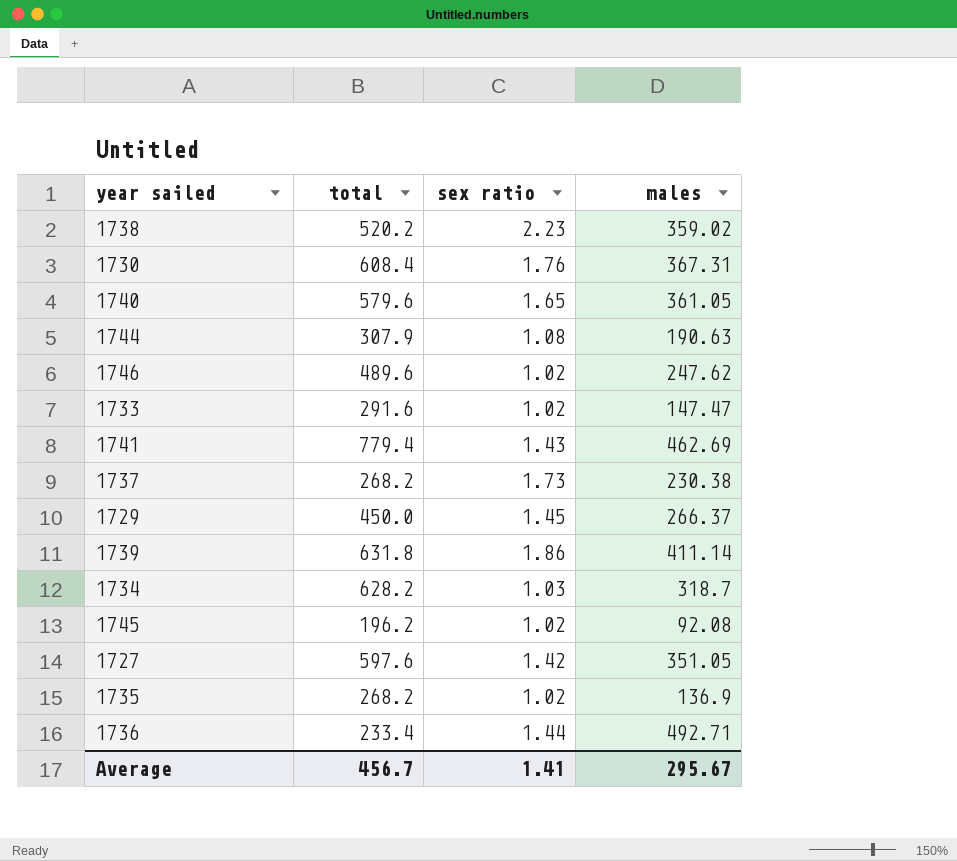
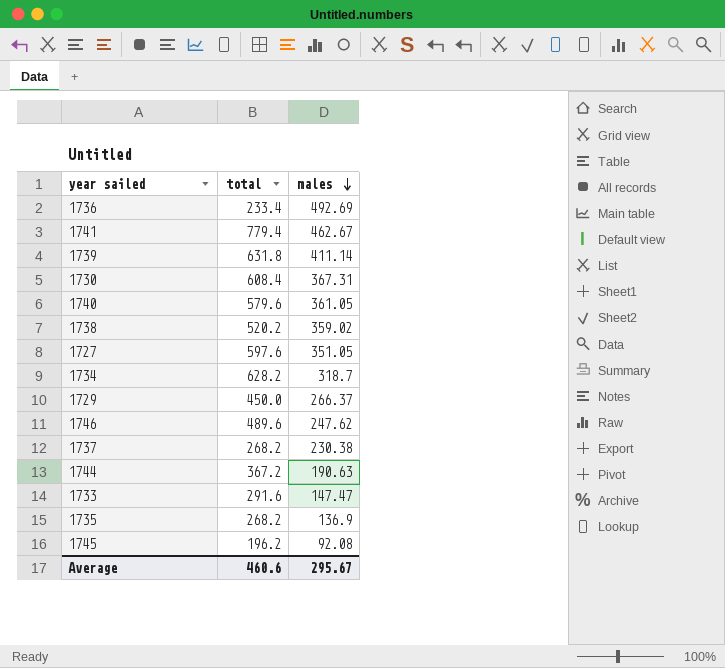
row order: none -> males descending
column sex ratio | position: 3 -> none
1736 | males: 492.71 -> 492.69
1741 | males: 462.69 -> 462.67
1744 | total: 307.9 -> 367.2
Average | total: 456.7 -> 460.6

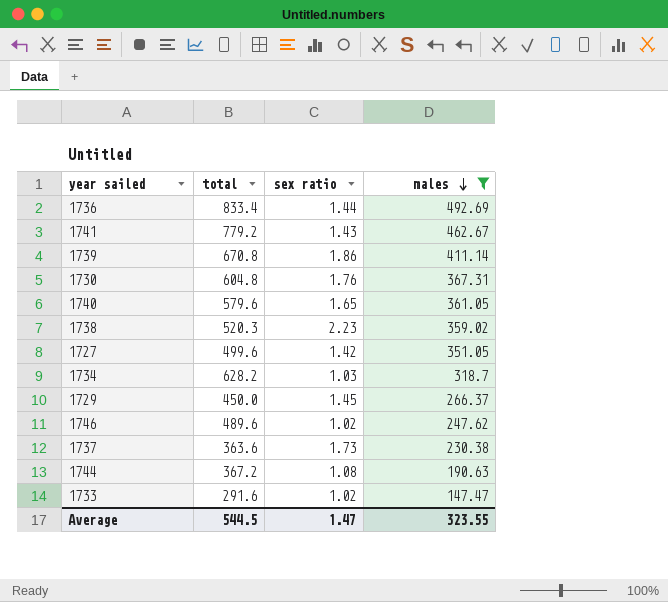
filter: none -> males >= 147.47
column sex ratio | position: none -> 3
1736 | total: 233.4 -> 833.4
1741 | total: 779.4 -> 779.2
1739 | total: 631.8 -> 670.8
1730 | total: 608.4 -> 604.8
1738 | total: 520.2 -> 520.3
1727 | total: 597.6 -> 499.6
1737 | total: 268.2 -> 363.6
Average | total: 460.6 -> 544.5
Average | males: 295.67 -> 323.55

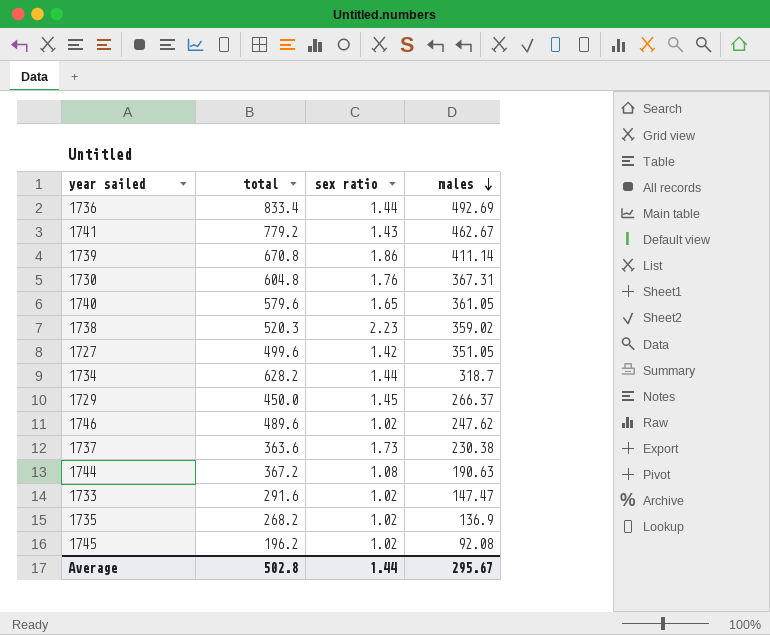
filter: males >= 147.47 -> none
1734 | sex ratio: 1.03 -> 1.44
Average | total: 544.5 -> 502.8
Average | sex ratio: 1.47 -> 1.44
Average | males: 323.55 -> 295.67

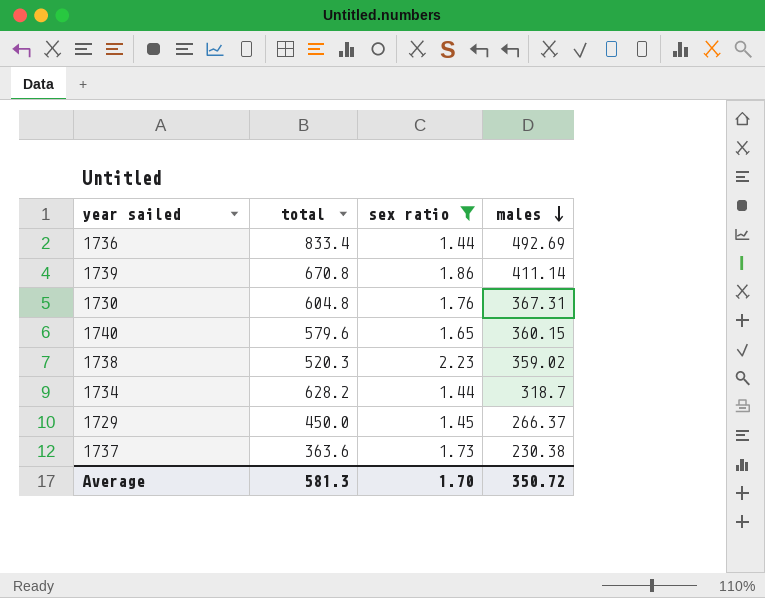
filter: none -> sex ratio >= 1.44
1740 | males: 361.05 -> 360.15
Average | total: 502.8 -> 581.3
Average | sex ratio: 1.44 -> 1.70
Average | males: 295.67 -> 350.72

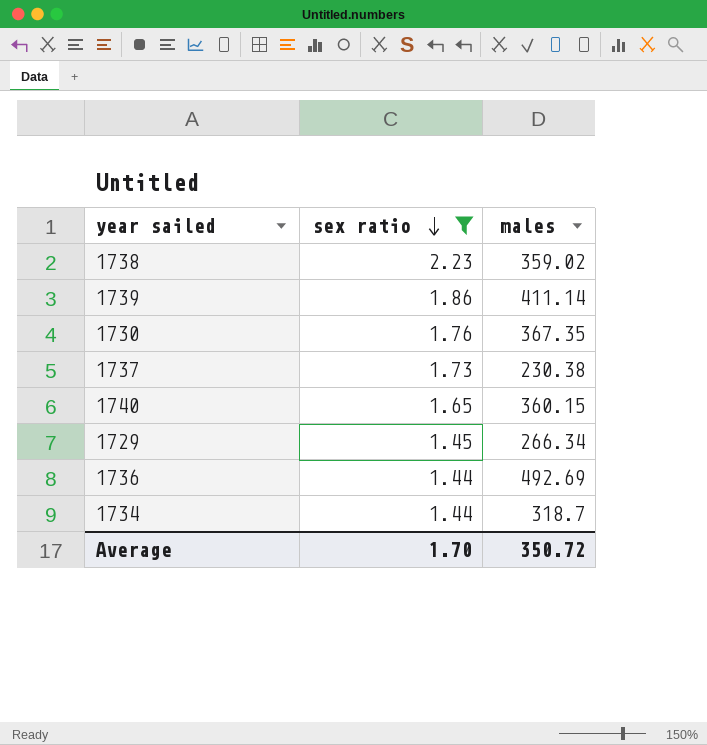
row order: males descending -> sex ratio descending
column total | position: 2 -> none
1730 | males: 367.31 -> 367.35
1729 | males: 266.37 -> 266.34

